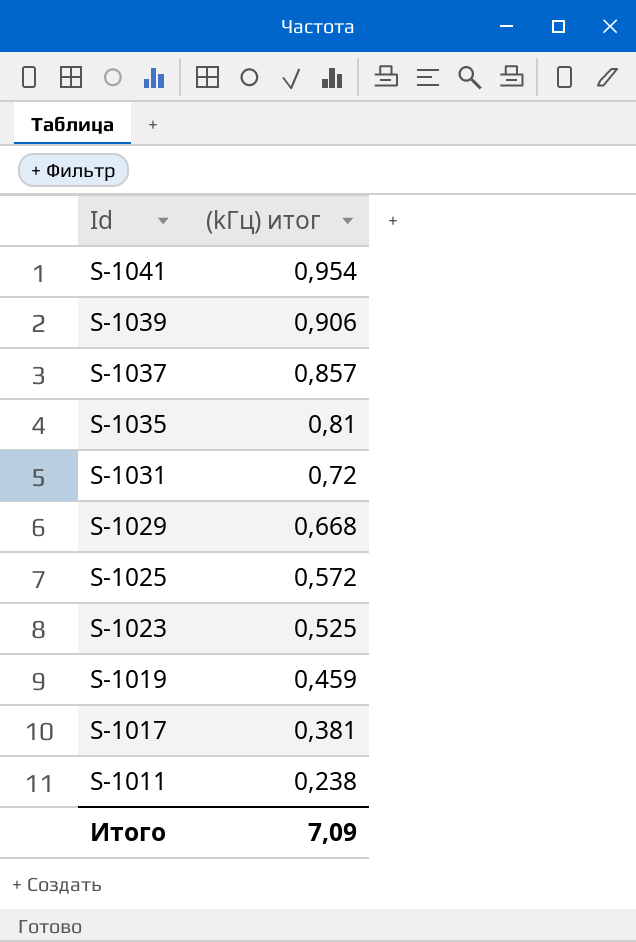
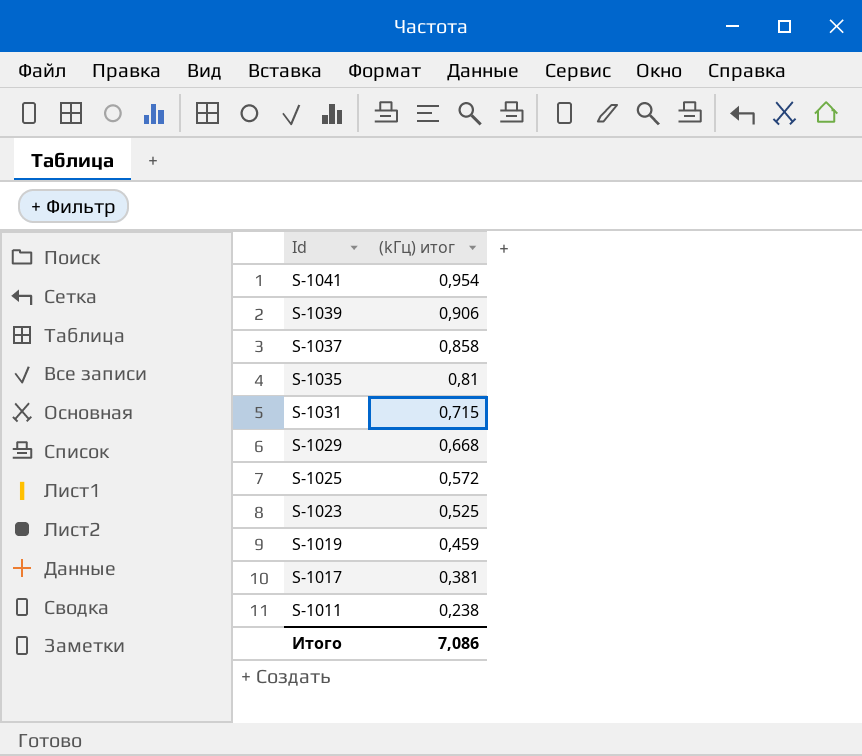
S-1037 | (kГц) итог: 0,857 -> 0,858
S-1031 | (kГц) итог: 0,72 -> 0,715
Итого | (kГц) итог: 7,09 -> 7,086

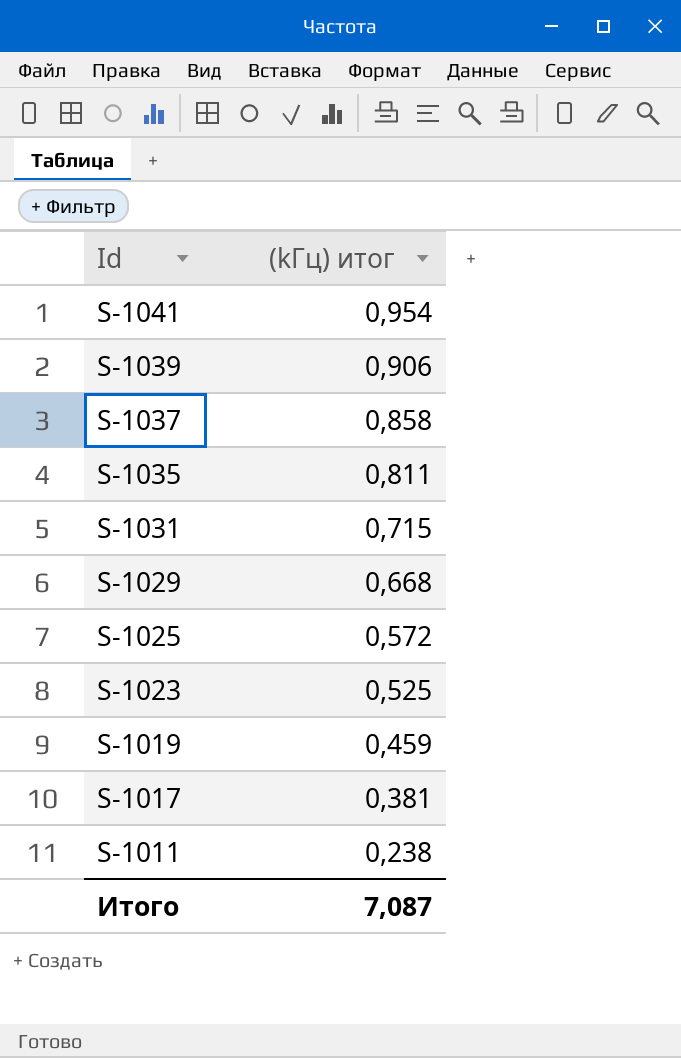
S-1035 | (kГц) итог: 0,81 -> 0,811
Итого | (kГц) итог: 7,086 -> 7,087

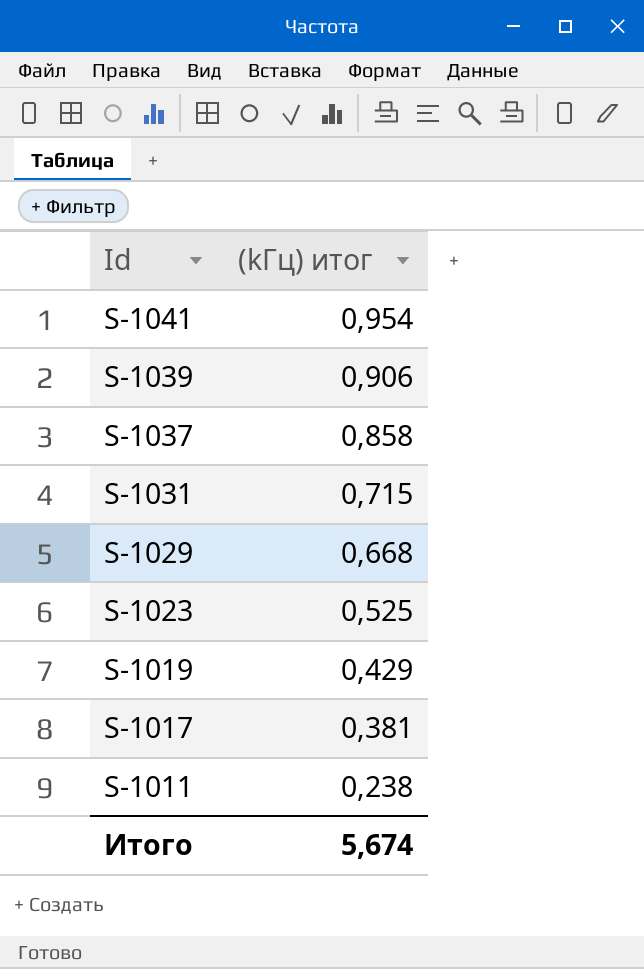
row S-1035: 0,811 -> none
row S-1025: 0,572 -> none
S-1019 | (kГц) итог: 0,459 -> 0,429
Итого | (kГц) итог: 7,087 -> 5,674

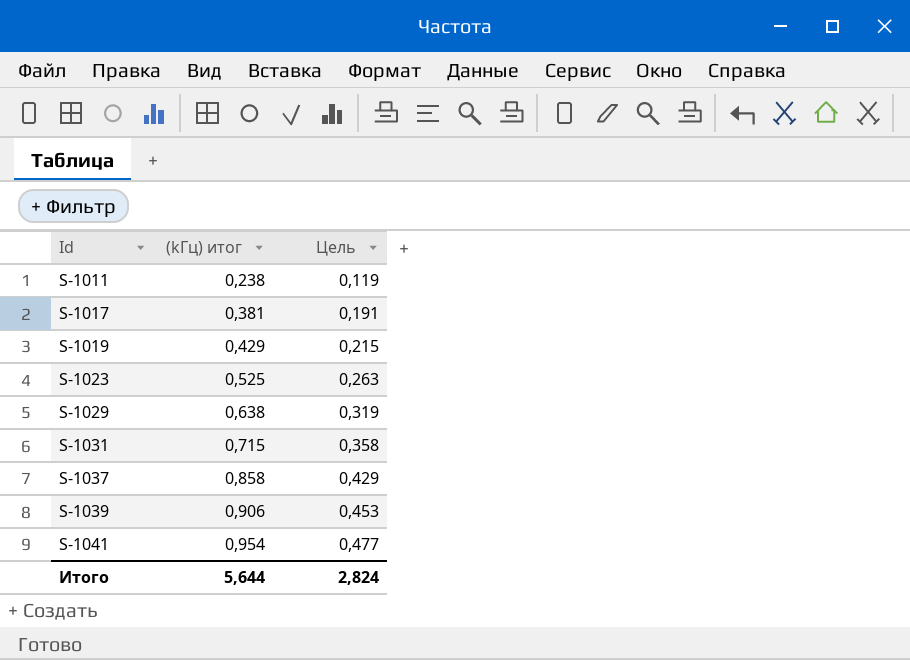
row order: Id descending -> Id ascending
column Цель | formula: none -> [(kГц) итог] * 0,5
S-1029 | (kГц) итог: 0,668 -> 0,638
Итого | (kГц) итог: 5,674 -> 5,644

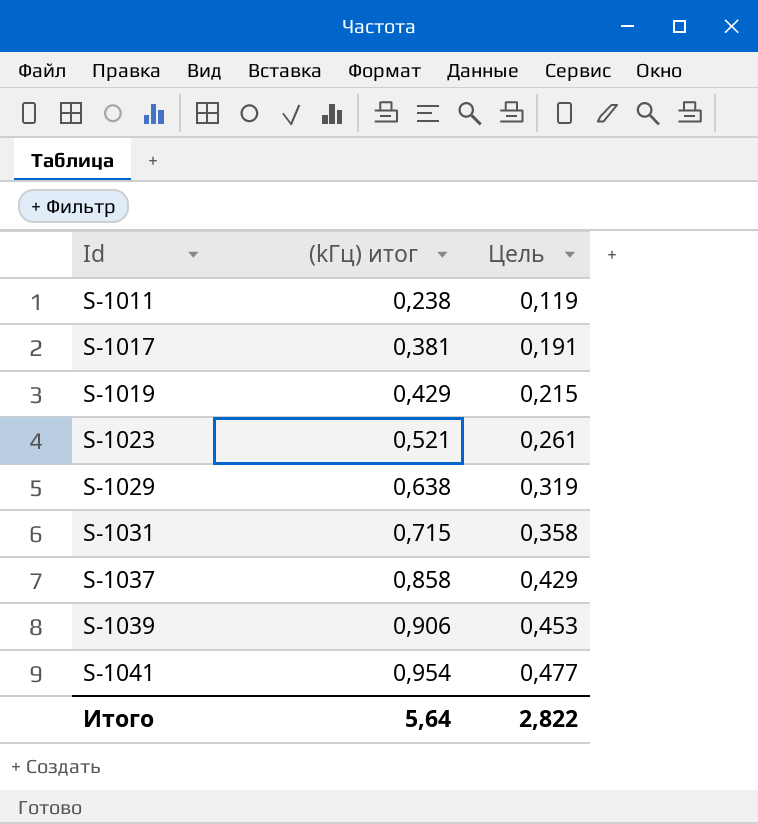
S-1023 | (kГц) итог: 0,525 -> 0,521
S-1023 | Цель: 0,263 -> 0,261
Итого | (kГц) итог: 5,644 -> 5,64
Итого | Цель: 2,824 -> 2,822

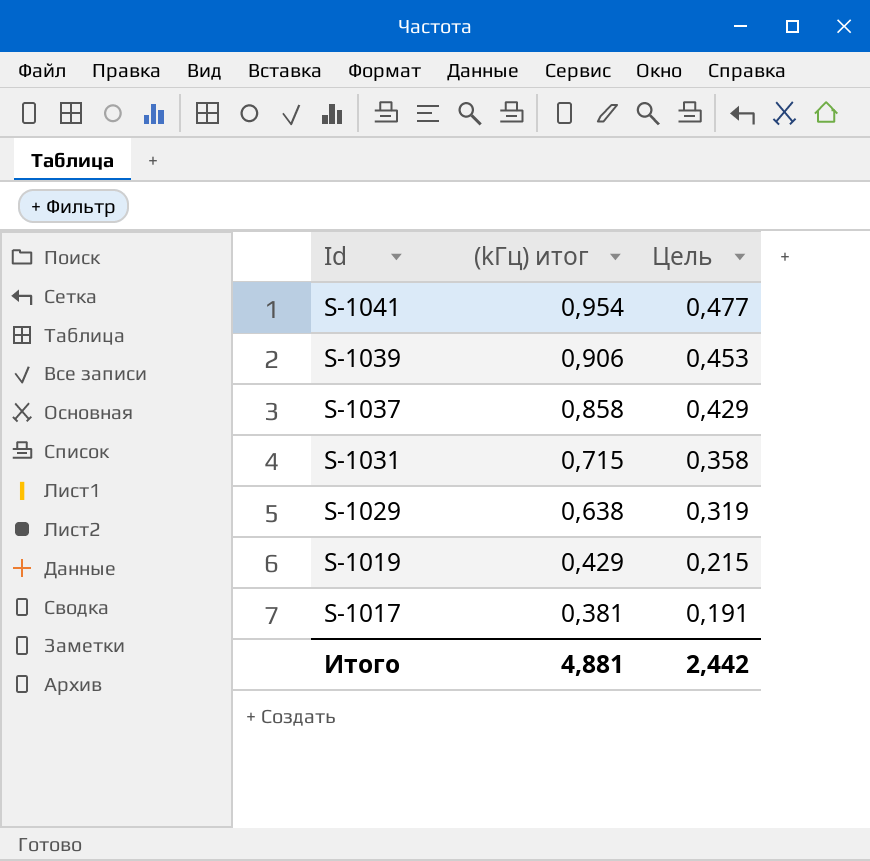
row order: Id ascending -> Id descending
row S-1011: 0,238 | 0,119 -> none
row S-1023: 0,521 | 0,261 -> none
Итого | (kГц) итог: 5,64 -> 4,881
Итого | Цель: 2,822 -> 2,442

